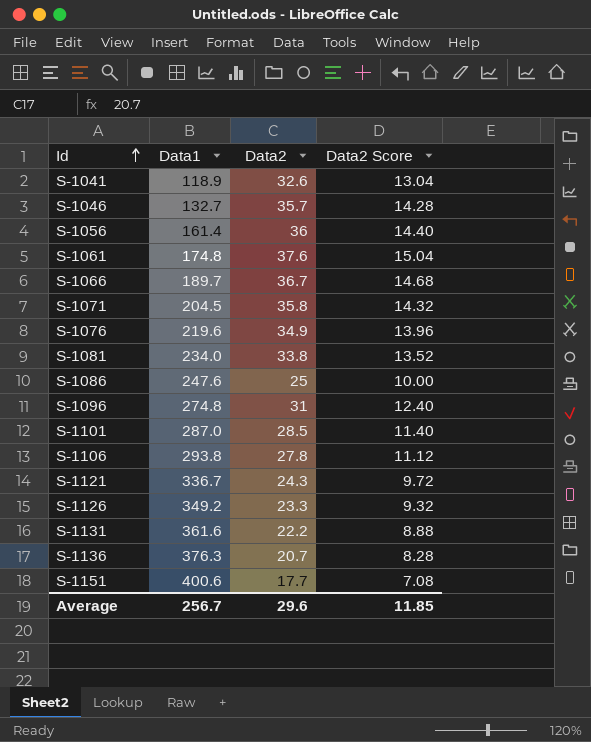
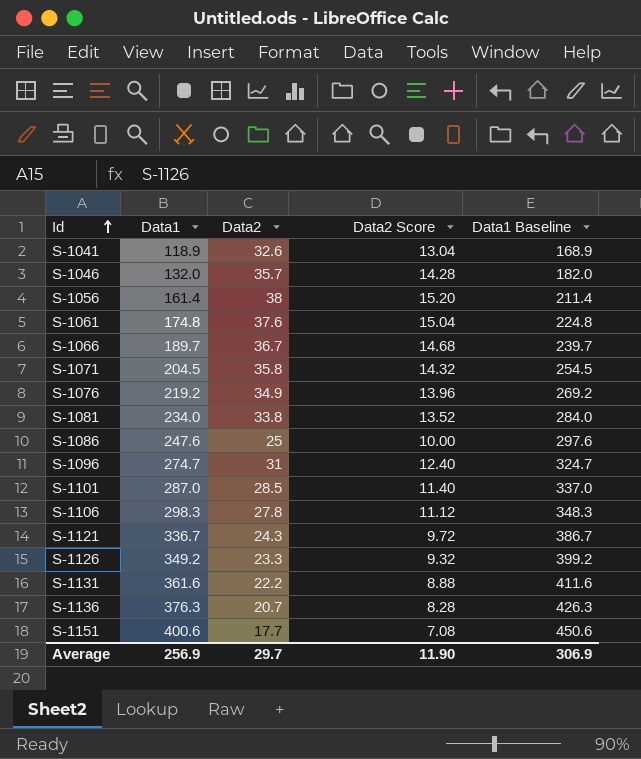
column Data1 Baseline | formula: none -> [Data1] + 50
S-1046 | Data1: 132.7 -> 132.0
S-1056 | Data2: 36 -> 38
S-1056 | Data2 Score: 14.40 -> 15.20
S-1076 | Data1: 219.6 -> 219.2
S-1096 | Data1: 274.8 -> 274.7
S-1106 | Data1: 293.8 -> 298.3
Average | Data1: 256.7 -> 256.9
Average | Data2: 29.6 -> 29.7
Average | Data2 Score: 11.85 -> 11.90

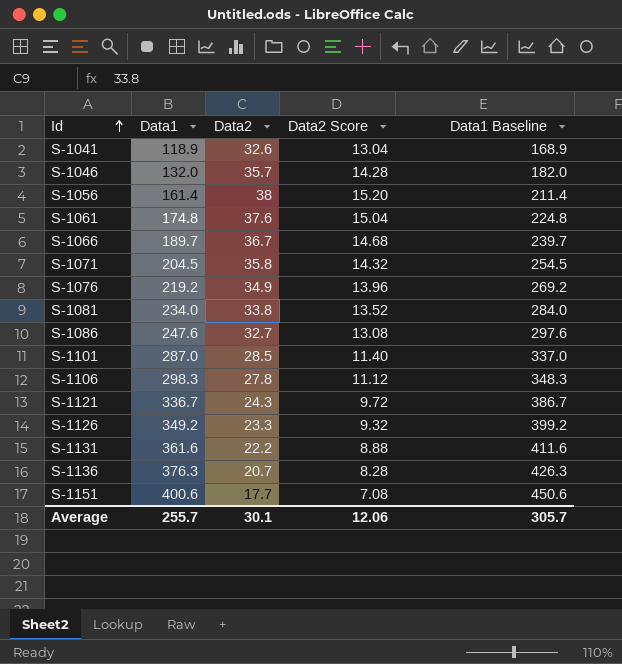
row S-1096: 274.7 | 31 | 12.40 | 324.7 -> none
S-1086 | Data2: 25 -> 32.7
S-1086 | Data2 Score: 10.00 -> 13.08
Average | Data1: 256.9 -> 255.7
Average | Data2: 29.7 -> 30.1
Average | Data2 Score: 11.90 -> 12.06
Average | Data1 Baseline: 306.9 -> 305.7

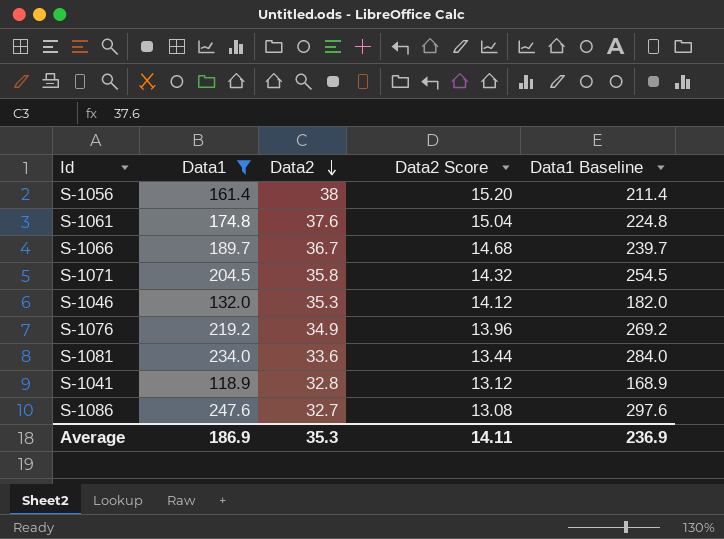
filter: none -> Data1 <= 247.6
row order: Id ascending -> Data2 descending
S-1046 | Data2: 35.7 -> 35.3
S-1046 | Data2 Score: 14.28 -> 14.12
S-1081 | Data2: 33.8 -> 33.6
S-1081 | Data2 Score: 13.52 -> 13.44
S-1041 | Data2: 32.6 -> 32.8
S-1041 | Data2 Score: 13.04 -> 13.12
Average | Data1: 255.7 -> 186.9
Average | Data2: 30.1 -> 35.3
Average | Data2 Score: 12.06 -> 14.11
Average | Data1 Baseline: 305.7 -> 236.9

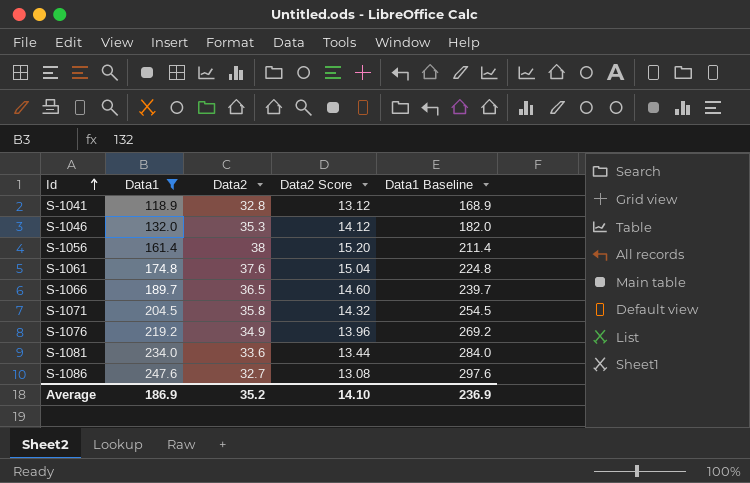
row order: Data2 descending -> Id ascending
S-1066 | Data2: 36.7 -> 36.5
S-1066 | Data2 Score: 14.68 -> 14.60
Average | Data2: 35.3 -> 35.2
Average | Data2 Score: 14.11 -> 14.10

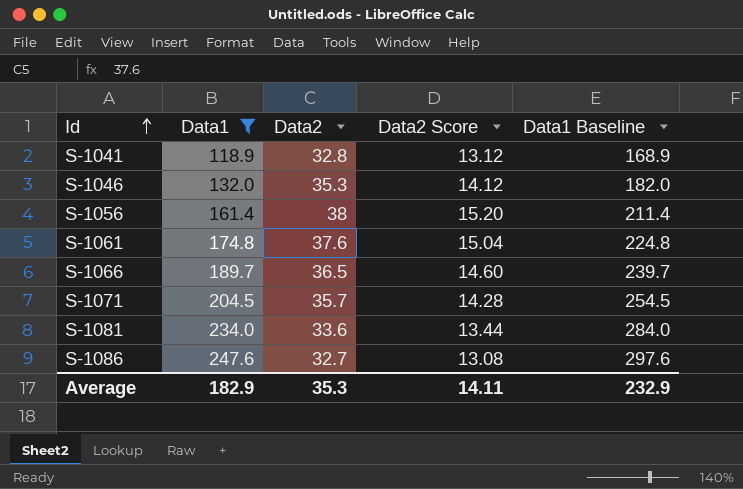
row S-1076: 219.2 | 34.9 | 13.96 | 269.2 -> none
S-1071 | Data2: 35.8 -> 35.7
S-1071 | Data2 Score: 14.32 -> 14.28
Average | Data1: 186.9 -> 182.9
Average | Data2: 35.2 -> 35.3
Average | Data2 Score: 14.10 -> 14.11
Average | Data1 Baseline: 236.9 -> 232.9

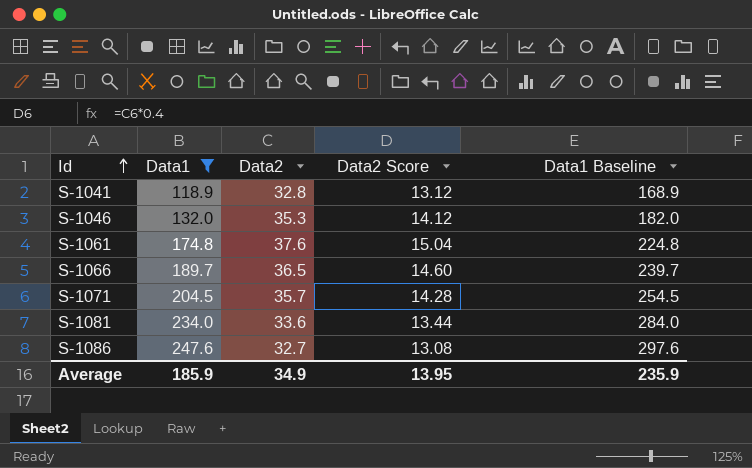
row S-1056: 161.4 | 38 | 15.20 | 211.4 -> none
Average | Data1: 182.9 -> 185.9
Average | Data2: 35.3 -> 34.9
Average | Data2 Score: 14.11 -> 13.95
Average | Data1 Baseline: 232.9 -> 235.9

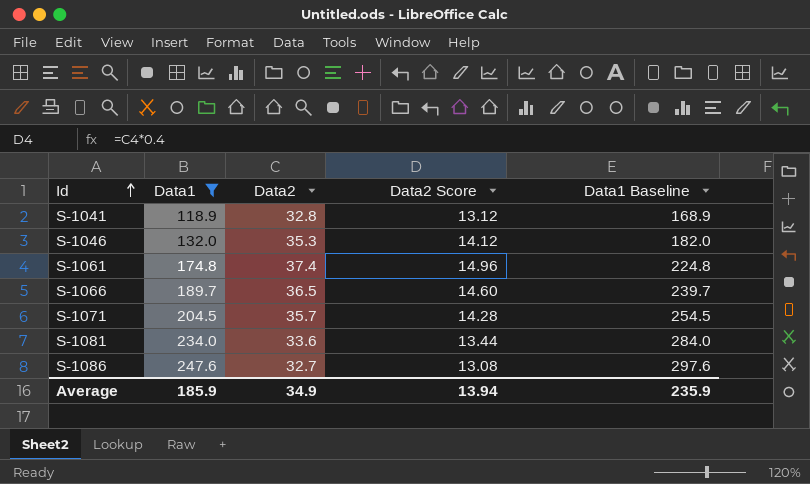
S-1061 | Data2: 37.6 -> 37.4
S-1061 | Data2 Score: 15.04 -> 14.96
Average | Data2 Score: 13.95 -> 13.94

